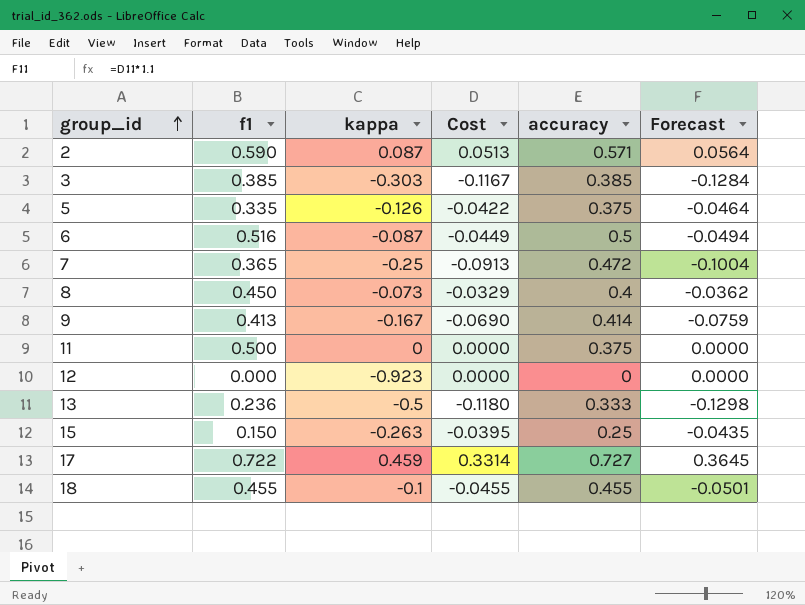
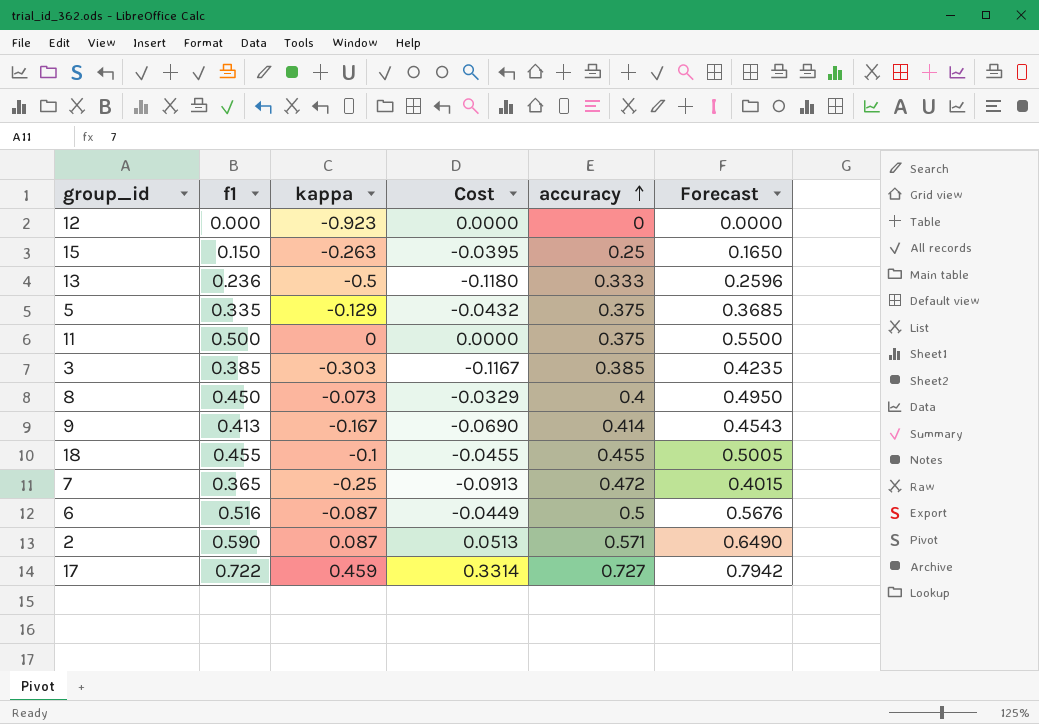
row order: group_id ascending -> accuracy ascending
column Forecast | formula: [Cost] * 1.1 -> [f1] * 1.1
5 | kappa: -0.126 -> -0.129
5 | Cost: -0.0422 -> -0.0432

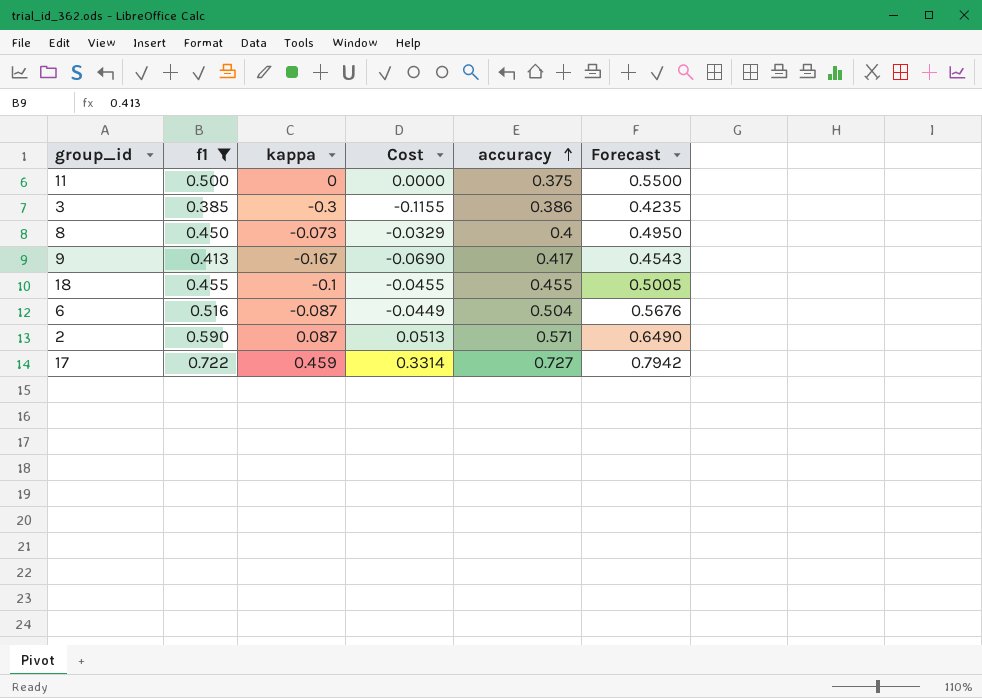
filter: none -> f1 >= 0.385
3 | kappa: -0.303 -> -0.3
3 | Cost: -0.1167 -> -0.1155
3 | accuracy: 0.385 -> 0.386
9 | accuracy: 0.414 -> 0.417
6 | accuracy: 0.5 -> 0.504

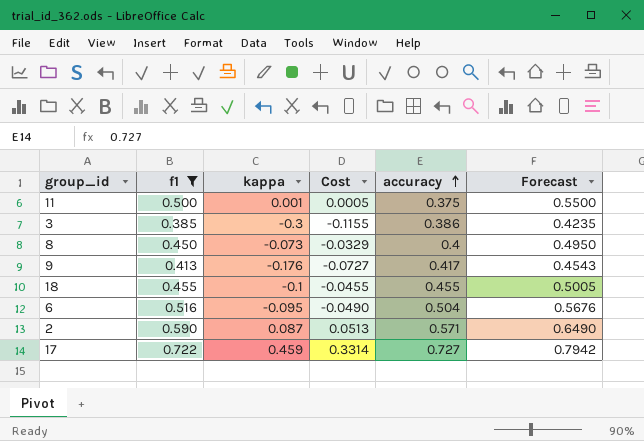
11 | kappa: 0 -> 0.001
11 | Cost: 0.0000 -> 0.0005
9 | kappa: -0.167 -> -0.176
9 | Cost: -0.0690 -> -0.0727
6 | kappa: -0.087 -> -0.095
6 | Cost: -0.0449 -> -0.0490

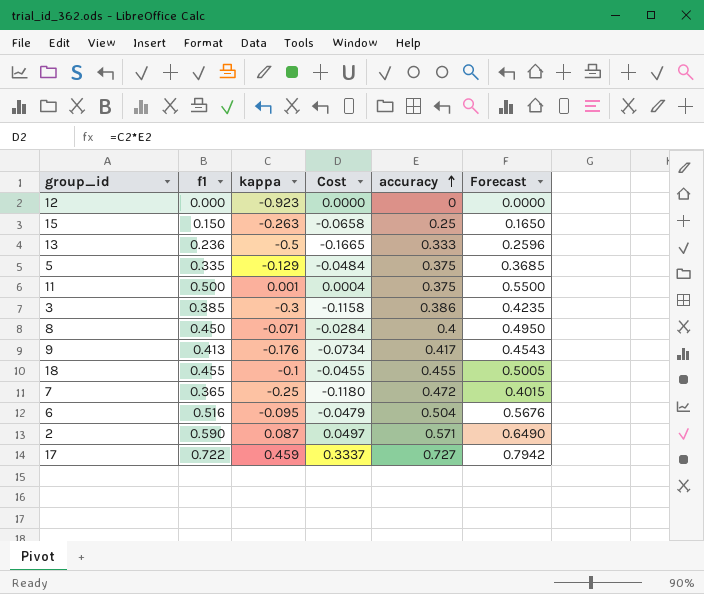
filter: f1 >= 0.385 -> none
column Cost | formula: [f1] * [kappa] -> [kappa] * [accuracy]
8 | kappa: -0.073 -> -0.071

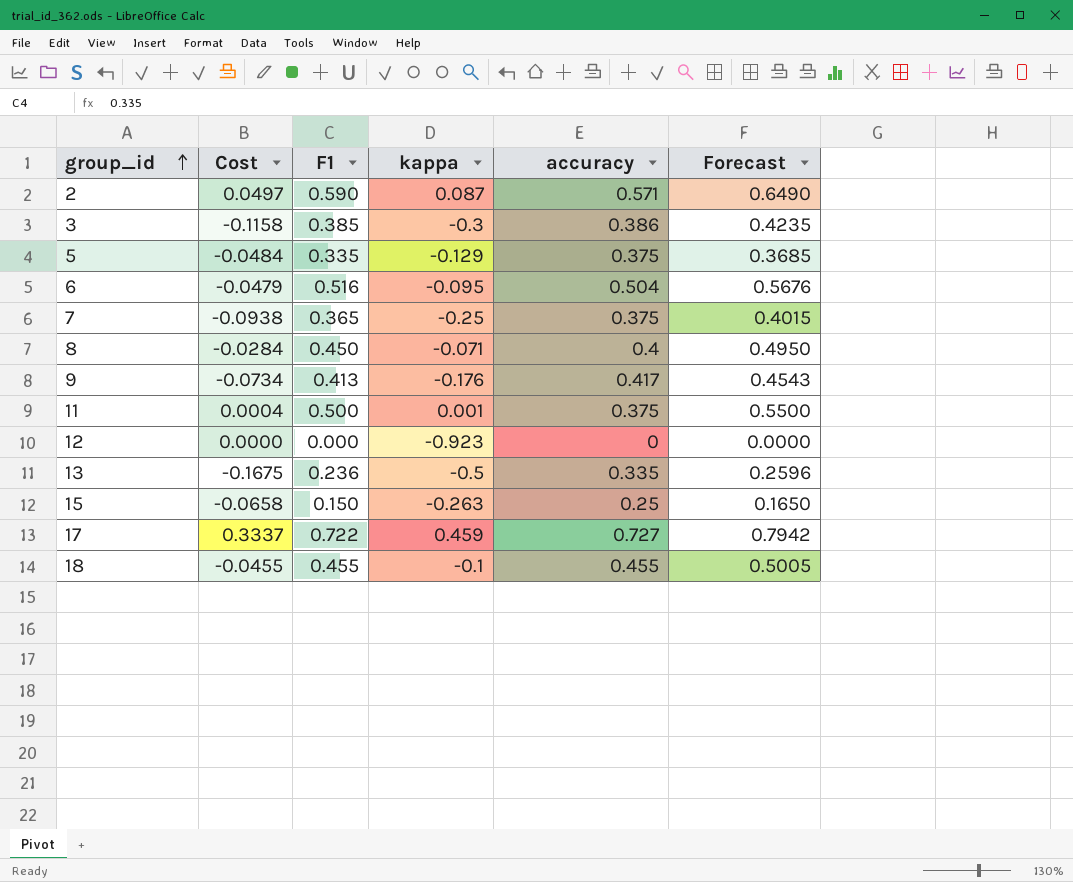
row order: accuracy ascending -> group_id ascending
column Cost | position: 4 -> 2
column name: f1 -> F1
7 | Cost: -0.1180 -> -0.0938
7 | accuracy: 0.472 -> 0.375
13 | Cost: -0.1665 -> -0.1675
13 | accuracy: 0.333 -> 0.335

